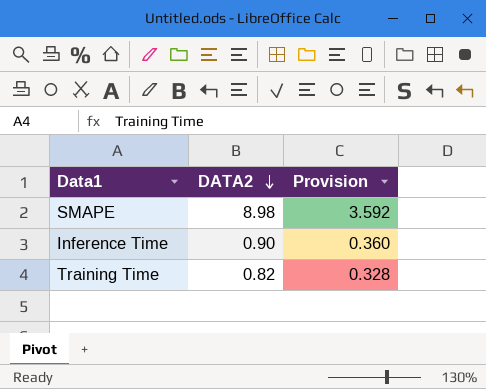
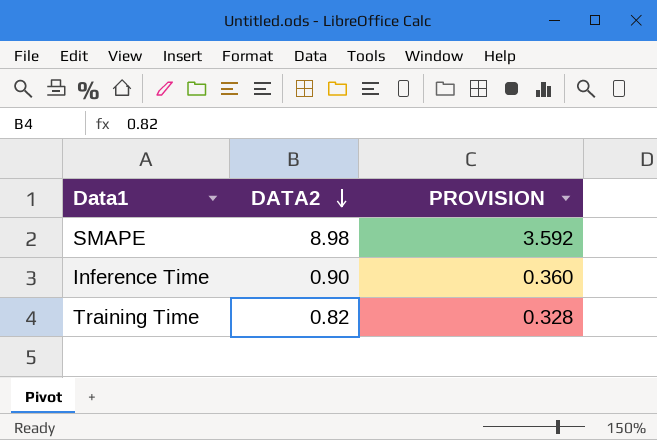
column name: Provision -> PROVISION

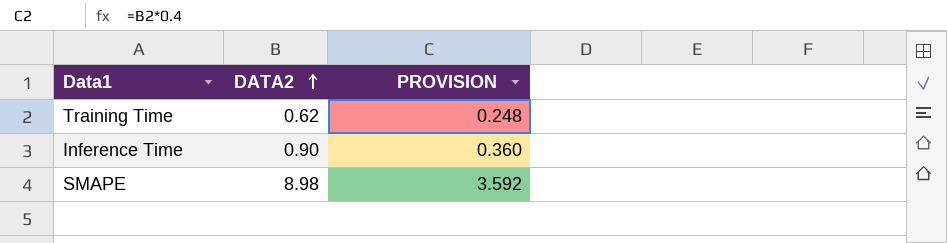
row order: DATA2 descending -> DATA2 ascending
Training Time | DATA2: 0.82 -> 0.62
Training Time | PROVISION: 0.328 -> 0.248

